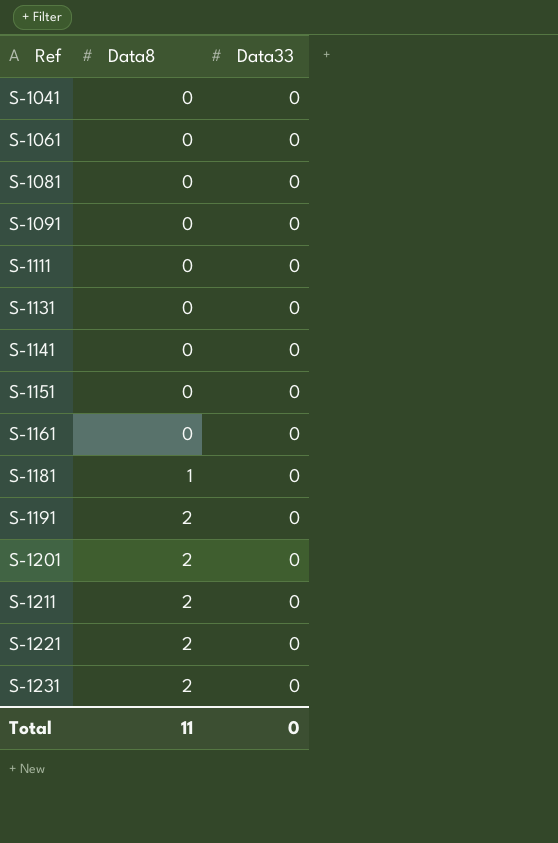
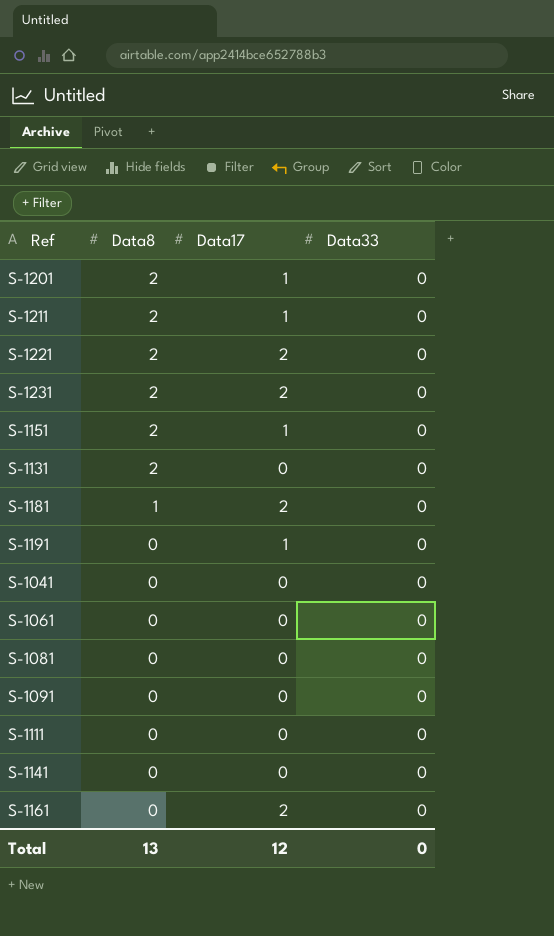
row order: Ref ascending -> Data8 descending
column Data17 | position: none -> 3
S-1151 | Data8: 0 -> 2
S-1131 | Data8: 0 -> 2
S-1191 | Data8: 2 -> 0
Total | Data8: 11 -> 13

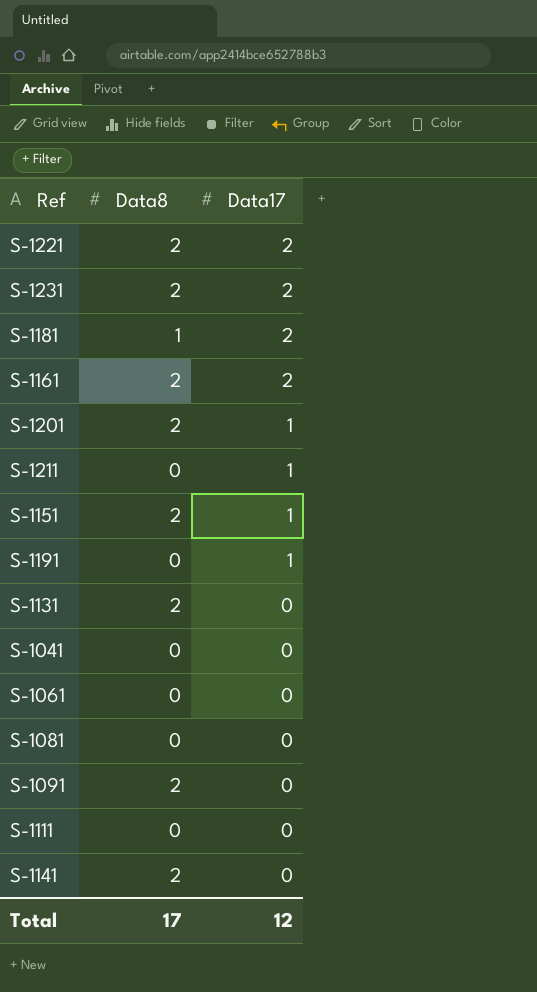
row order: Data8 descending -> Data17 descending
column Data33 | position: 4 -> none
S-1161 | Data8: 0 -> 2
S-1211 | Data8: 2 -> 0
S-1091 | Data8: 0 -> 2
S-1141 | Data8: 0 -> 2
Total | Data8: 13 -> 17

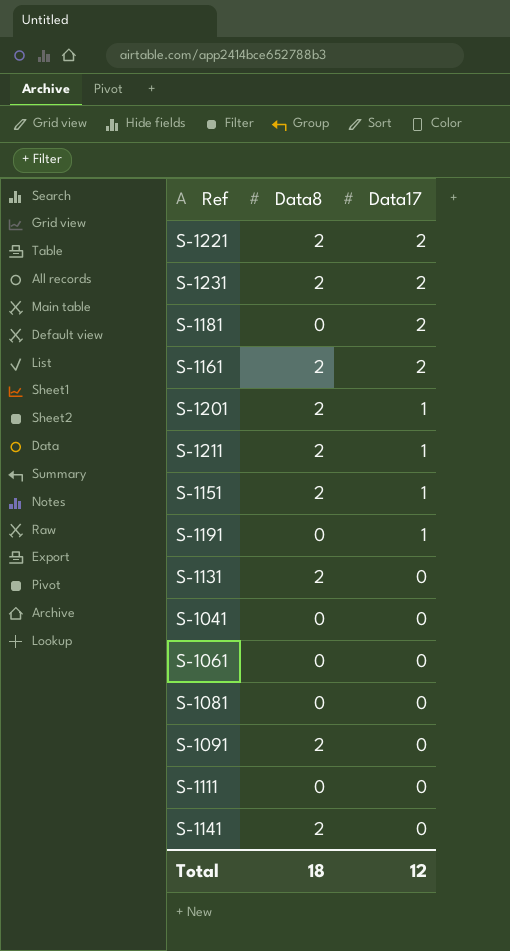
S-1181 | Data8: 1 -> 0
S-1211 | Data8: 0 -> 2
Total | Data8: 17 -> 18

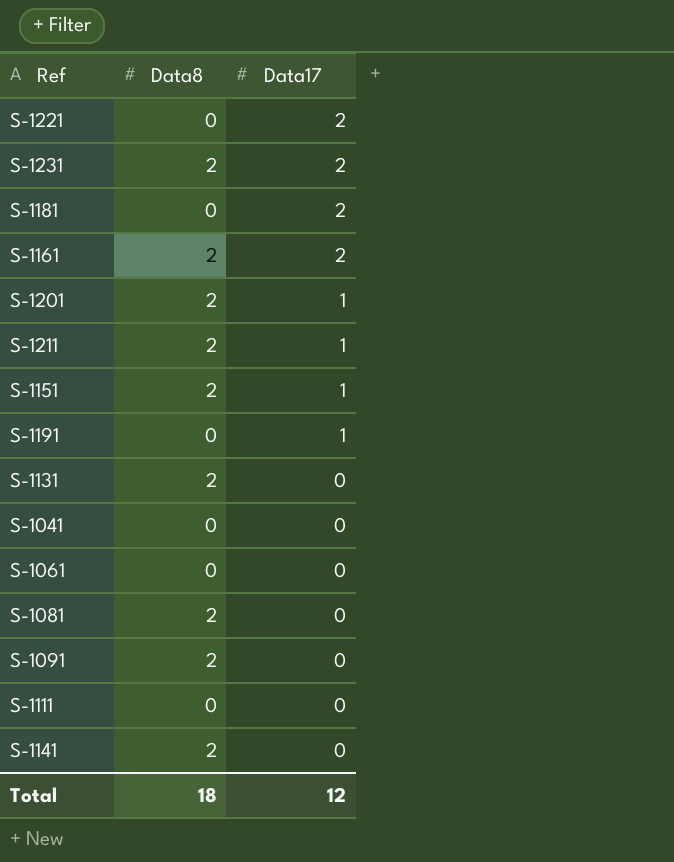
S-1221 | Data8: 2 -> 0
S-1081 | Data8: 0 -> 2

